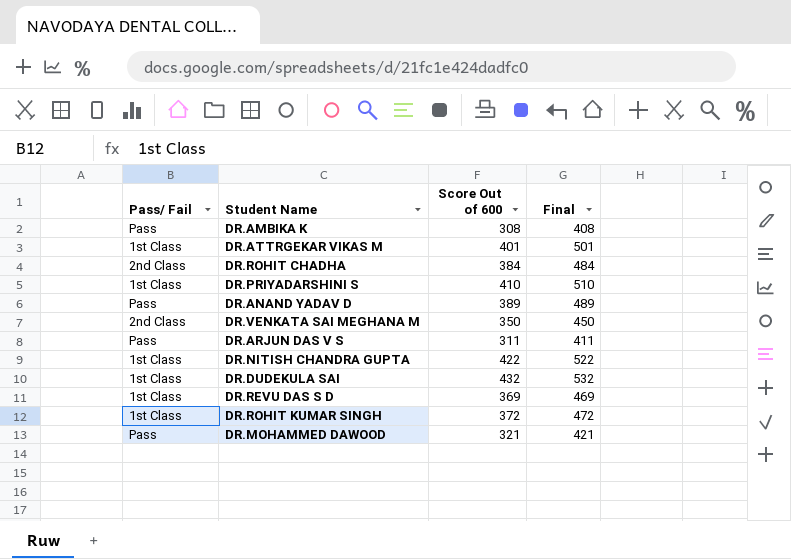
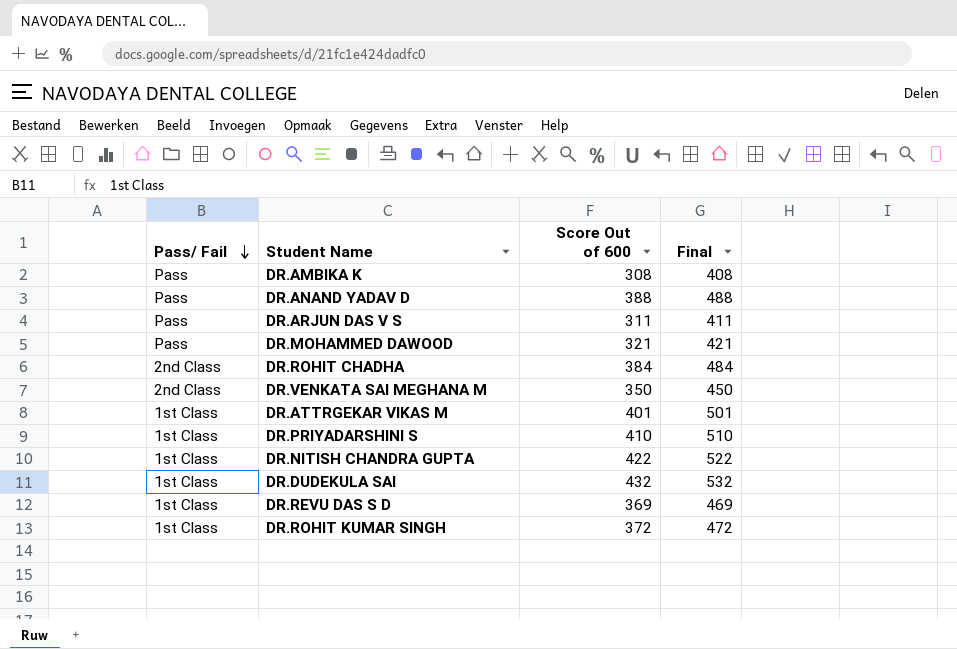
row order: none -> Pass/ Fail descending
DR.ANAND YADAV D | Score Out of 600: 389 -> 388
DR.ANAND YADAV D | Final: 489 -> 488

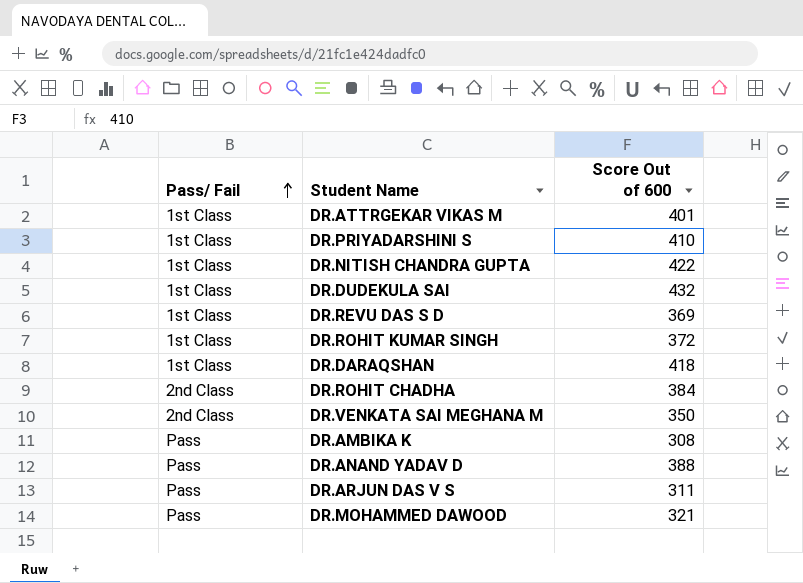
row order: Pass/ Fail descending -> Pass/ Fail ascending
column Final | formula: [Score Out of 600] + 100 -> none
row DR.DARAQSHAN: none -> 1st Class | 418

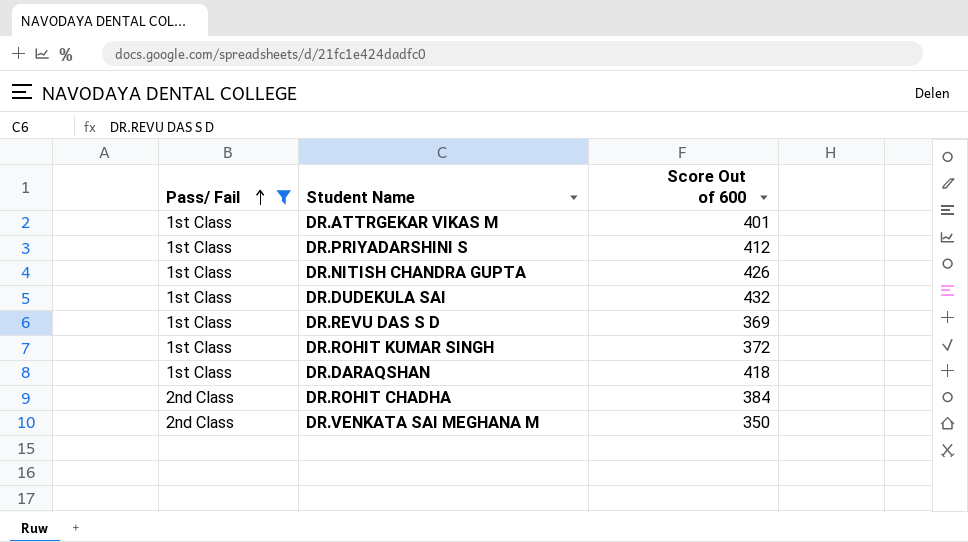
filter: none -> Pass/ Fail != Pass
DR.PRIYADARSHINI S | Score Out of 600: 410 -> 412
DR.NITISH CHANDRA GUPTA | Score Out of 600: 422 -> 426

